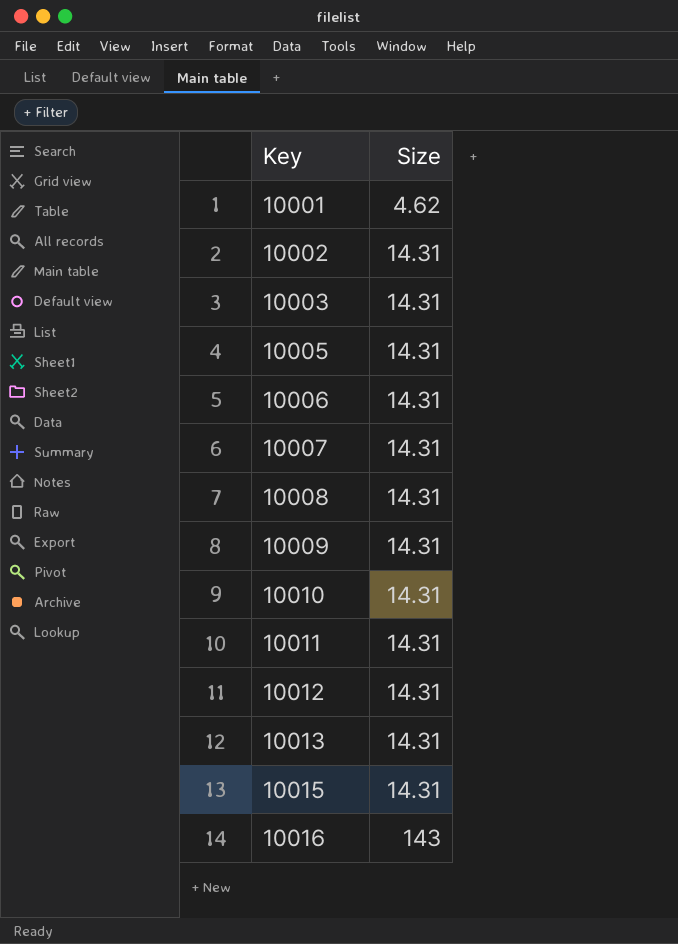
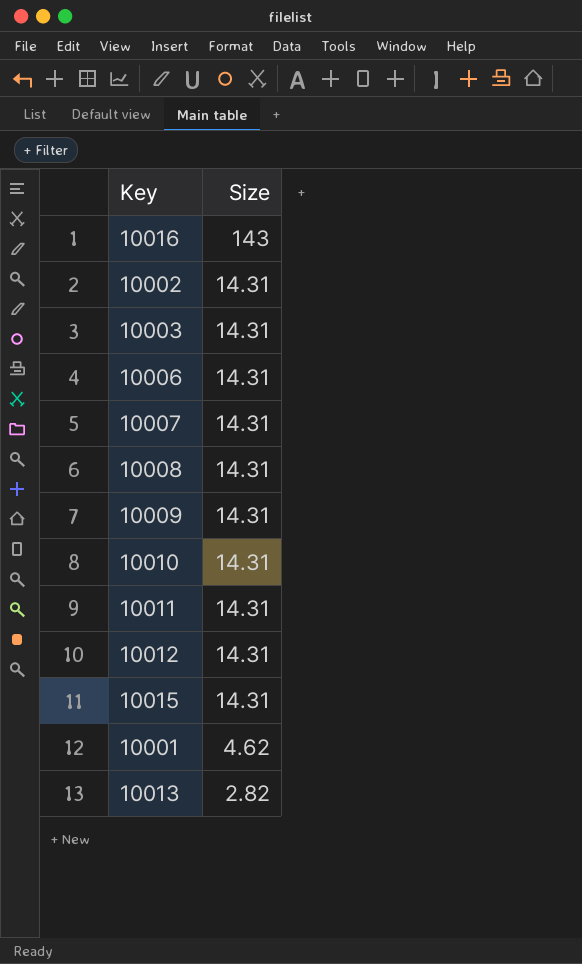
row order: Key ascending -> Size descending
row 10005: 14.31 -> none
10013 | Size: 14.31 -> 2.82

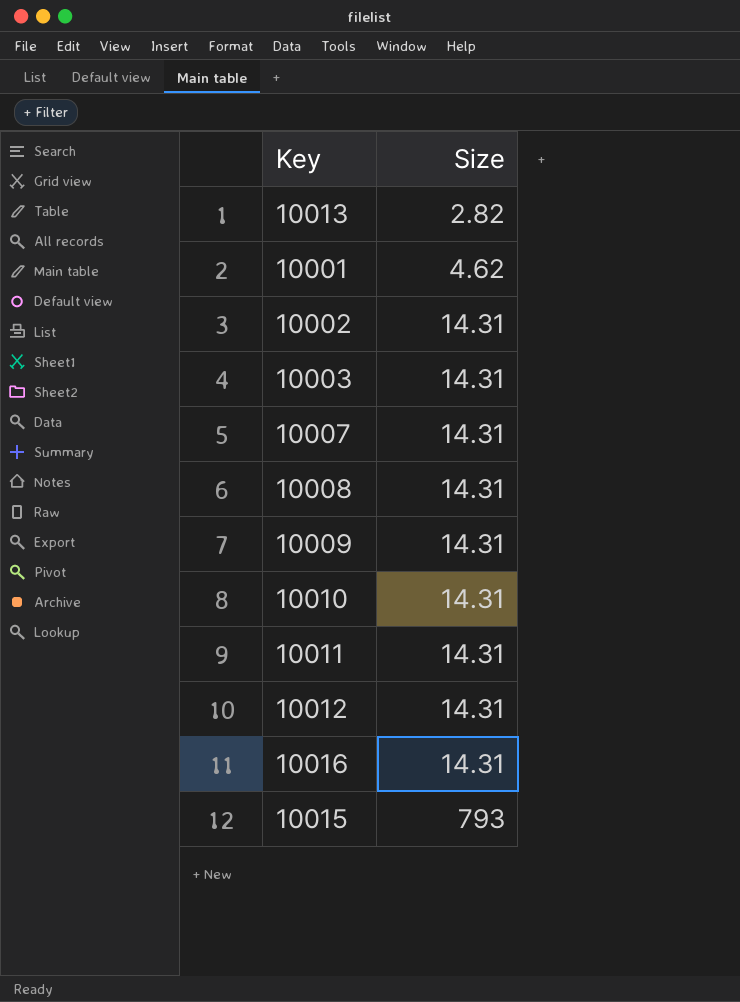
row order: Size descending -> Size ascending
row 10006: 14.31 -> none
10016 | Size: 143 -> 14.31
10015 | Size: 14.31 -> 793

